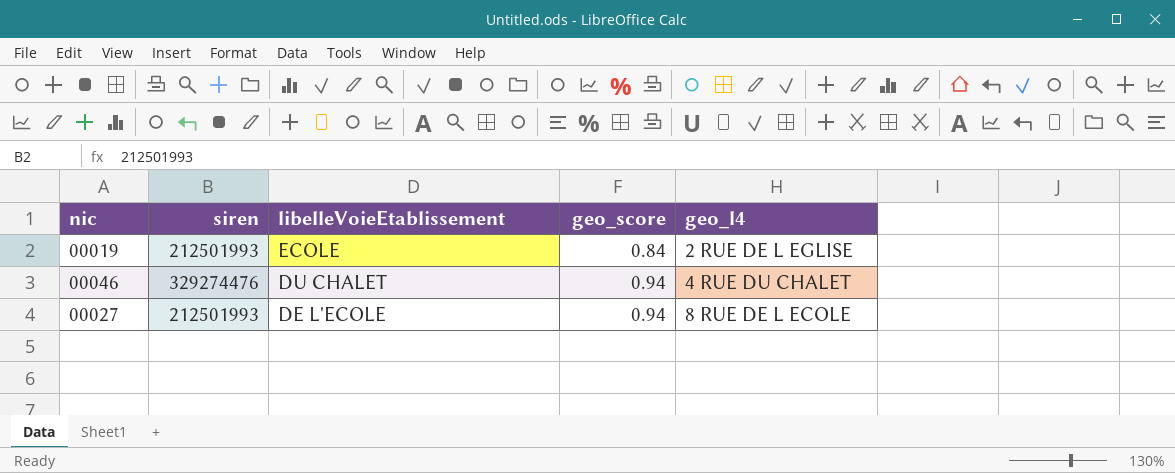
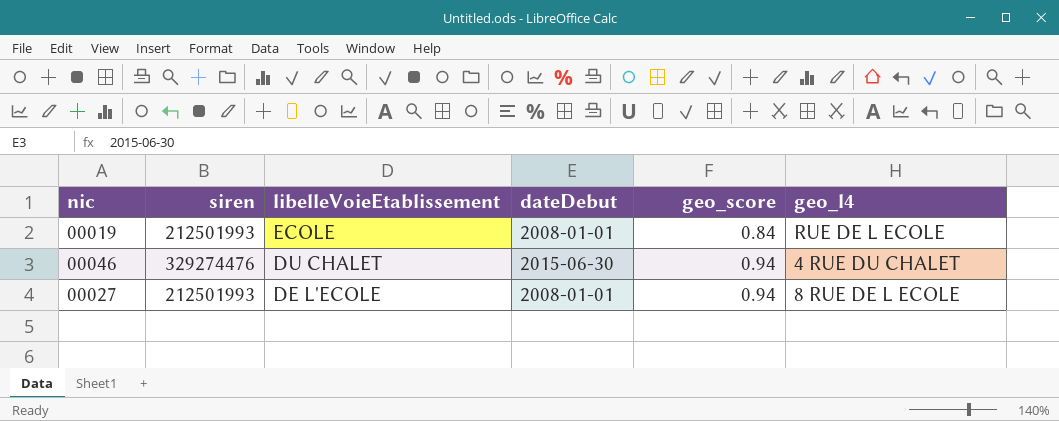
column dateDebut | position: none -> 4
00019 | geo_l4: 2 RUE DE L EGLISE -> RUE DE L ECOLE

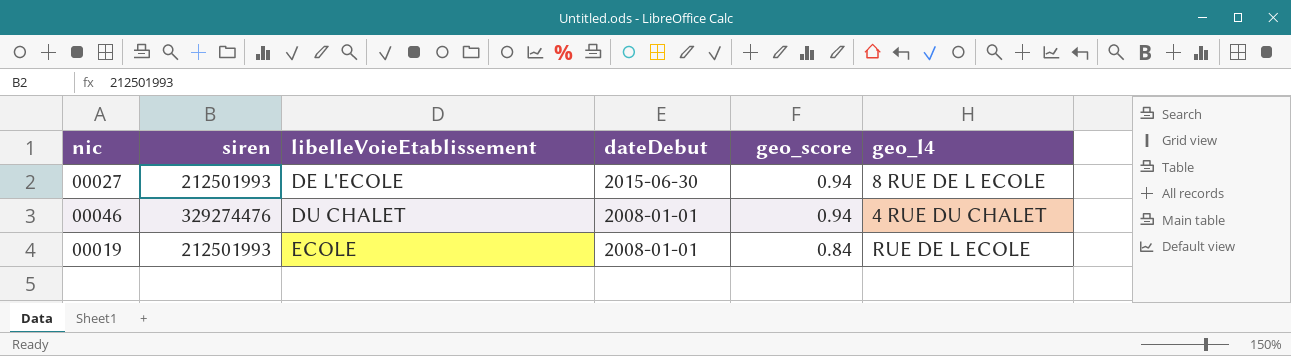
row order: libelleVoieEtablissement descending -> libelleVoieEtablissement ascending
00027 | dateDebut: 2008-01-01 -> 2015-06-30
00046 | dateDebut: 2015-06-30 -> 2008-01-01

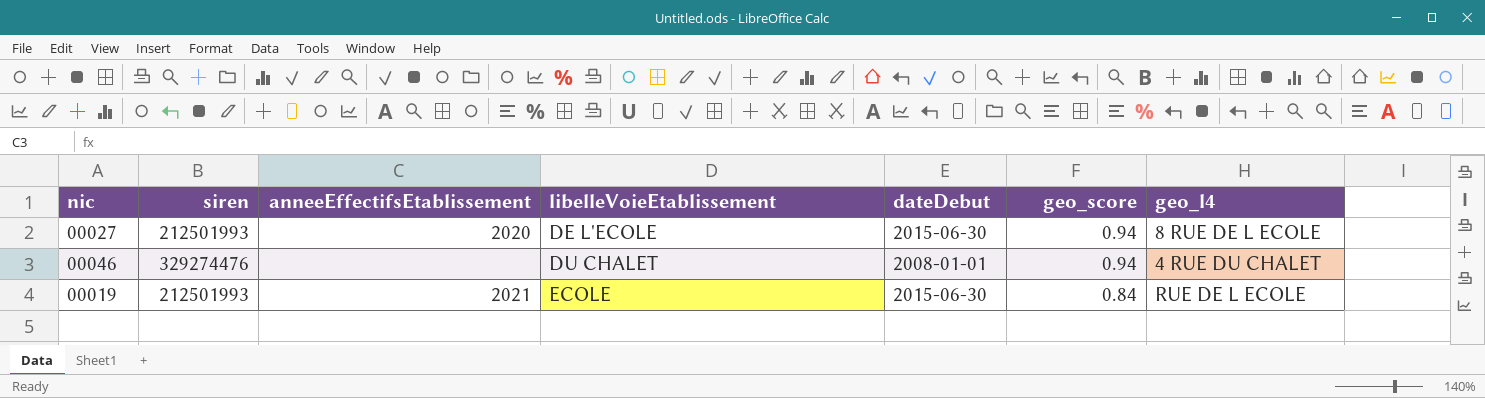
column anneeEffectifsEtablissement | position: none -> 3
00019 | dateDebut: 2008-01-01 -> 2015-06-30

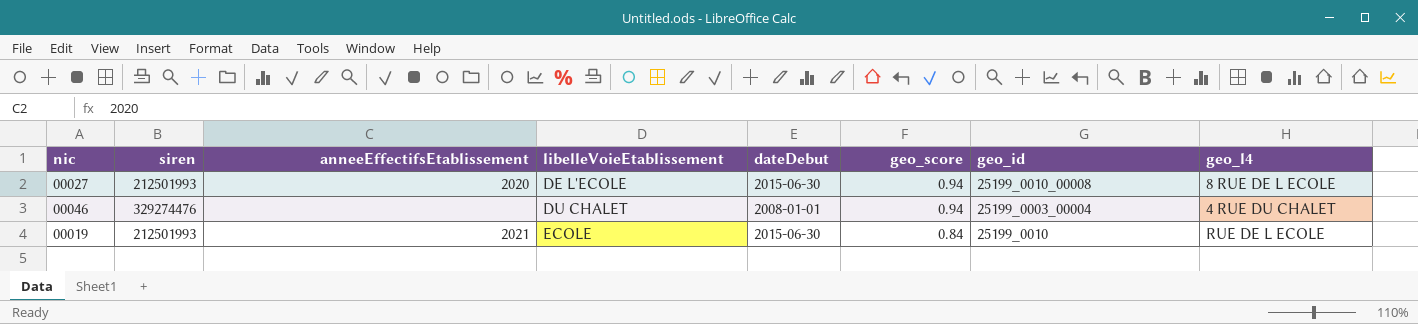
column geo_id | position: none -> 7

